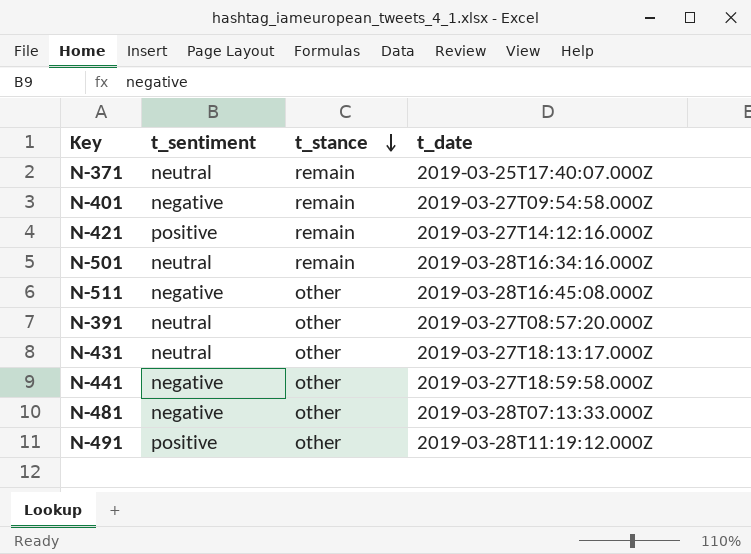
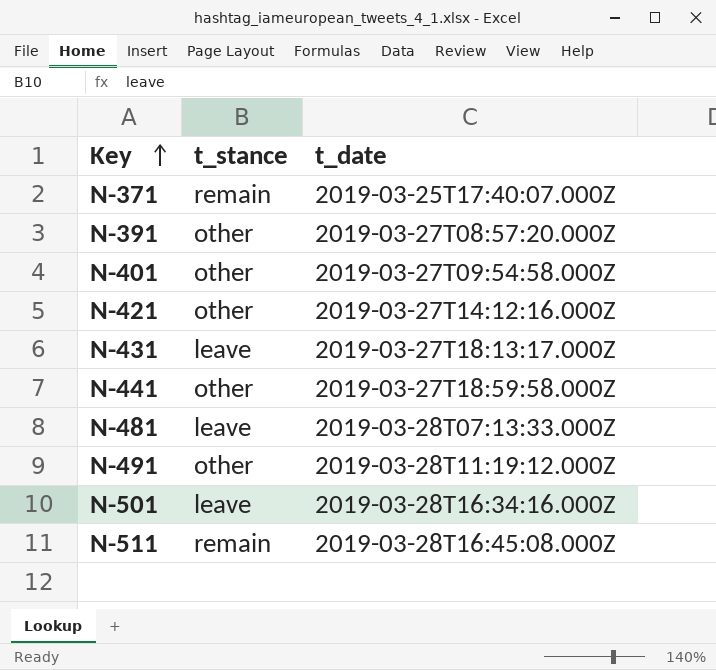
row order: t_stance descending -> Key ascending
column t_sentiment | position: 2 -> none
N-401 | t_stance: remain -> other
N-421 | t_stance: remain -> other
N-431 | t_stance: other -> leave
N-481 | t_stance: other -> leave
N-501 | t_stance: remain -> leave
N-511 | t_stance: other -> remain

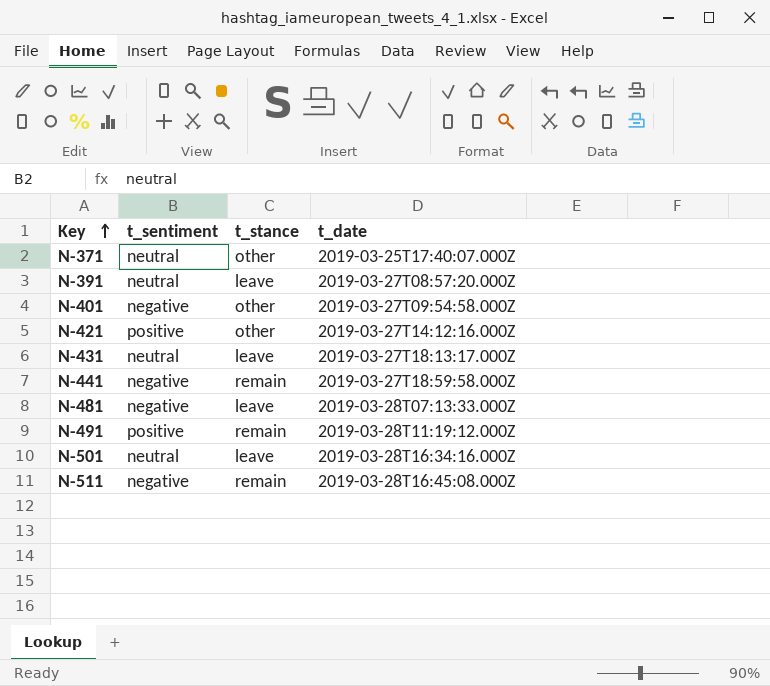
column t_sentiment | position: none -> 2
N-371 | t_stance: remain -> other
N-391 | t_stance: other -> leave
N-441 | t_stance: other -> remain
N-491 | t_stance: other -> remain

